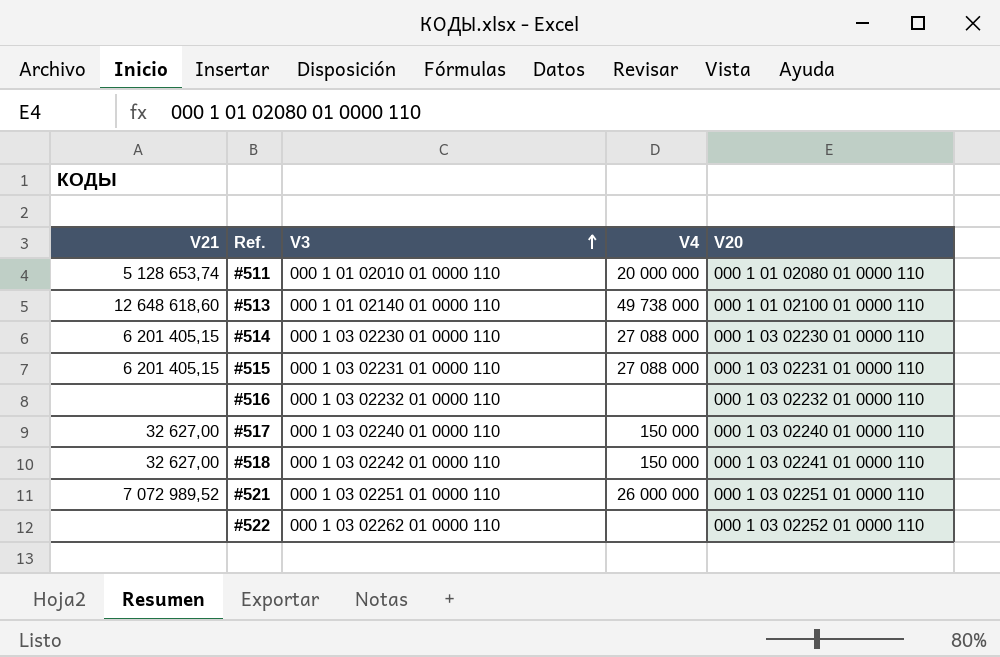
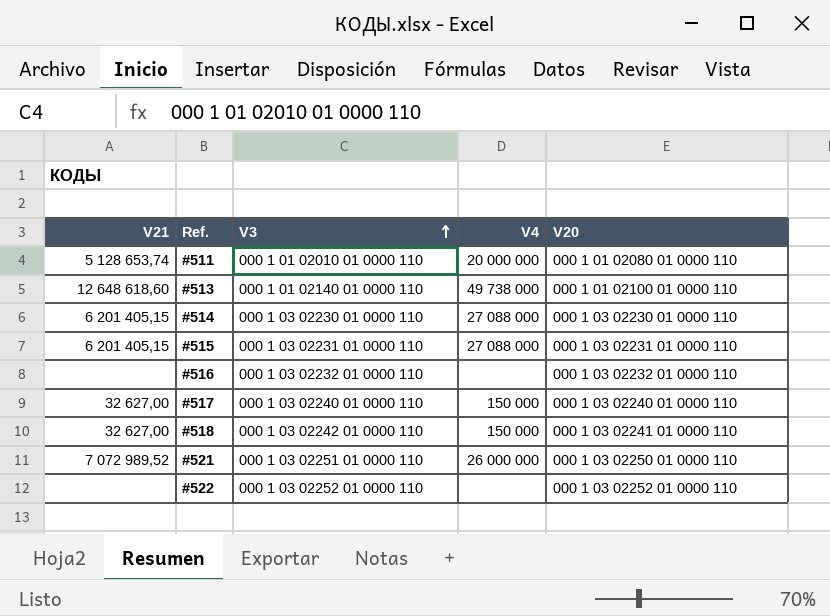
#521 | V20: 000 1 03 02251 01 0000 110 -> 000 1 03 02250 01 0000 110
#522 | V3: 000 1 03 02262 01 0000 110 -> 000 1 03 02252 01 0000 110

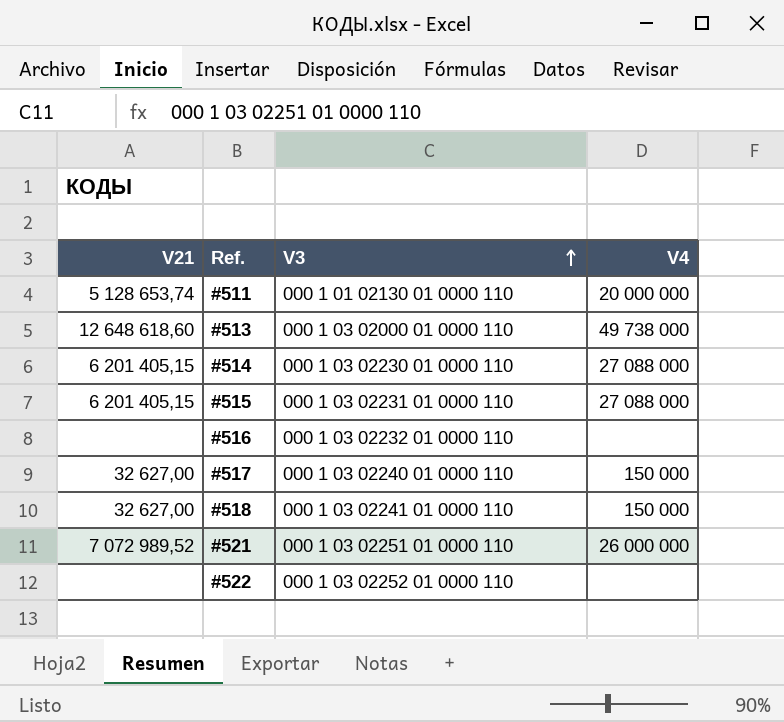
column V20 | position: 5 -> none
#511 | V3: 000 1 01 02010 01 0000 110 -> 000 1 01 02130 01 0000 110
#513 | V3: 000 1 01 02140 01 0000 110 -> 000 1 03 02000 01 0000 110
#518 | V3: 000 1 03 02242 01 0000 110 -> 000 1 03 02241 01 0000 110

